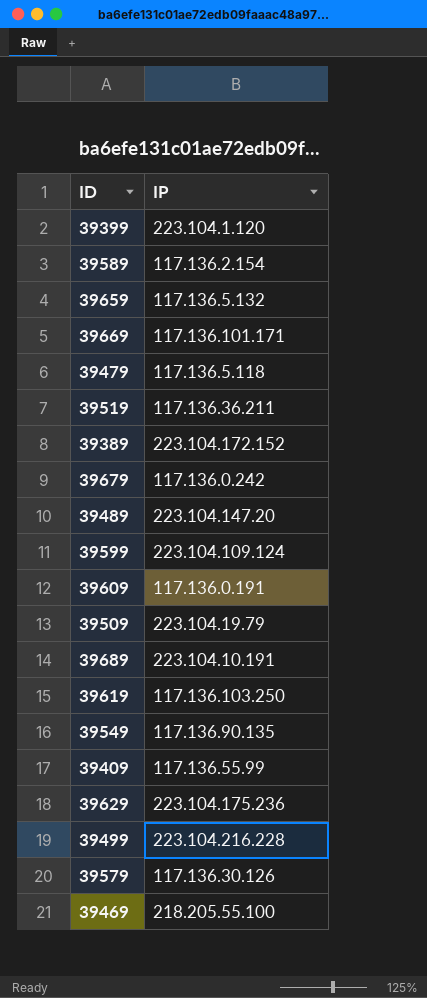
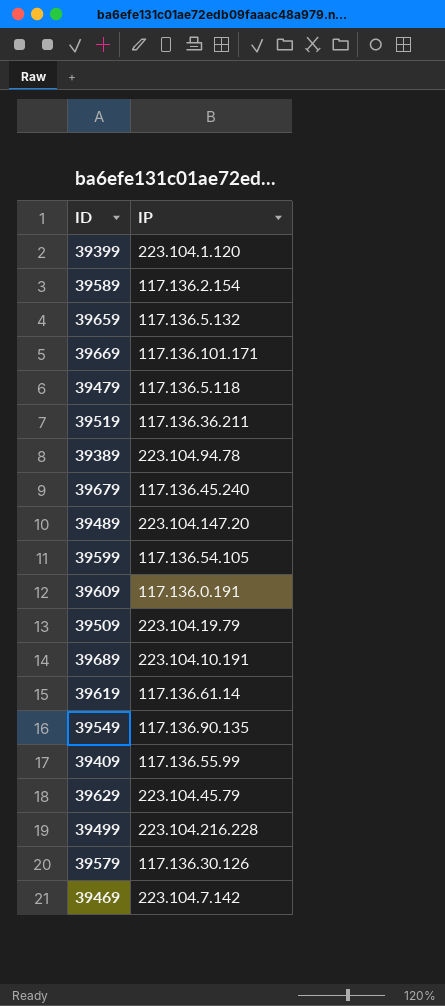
39389 | IP: 223.104.172.152 -> 223.104.94.78
39679 | IP: 117.136.0.242 -> 117.136.45.240
39599 | IP: 223.104.109.124 -> 117.136.54.105
39619 | IP: 117.136.103.250 -> 117.136.61.14
39629 | IP: 223.104.175.236 -> 223.104.45.79
39469 | IP: 218.205.55.100 -> 223.104.7.142

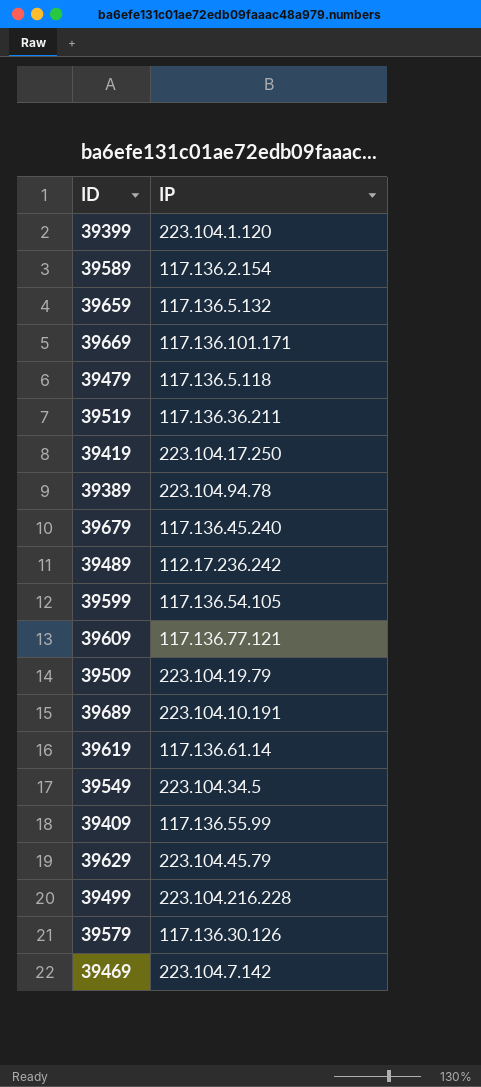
row 39419: none -> 223.104.17.250
39489 | IP: 223.104.147.20 -> 112.17.236.242
39609 | IP: 117.136.0.191 -> 117.136.77.121
39549 | IP: 117.136.90.135 -> 223.104.34.5

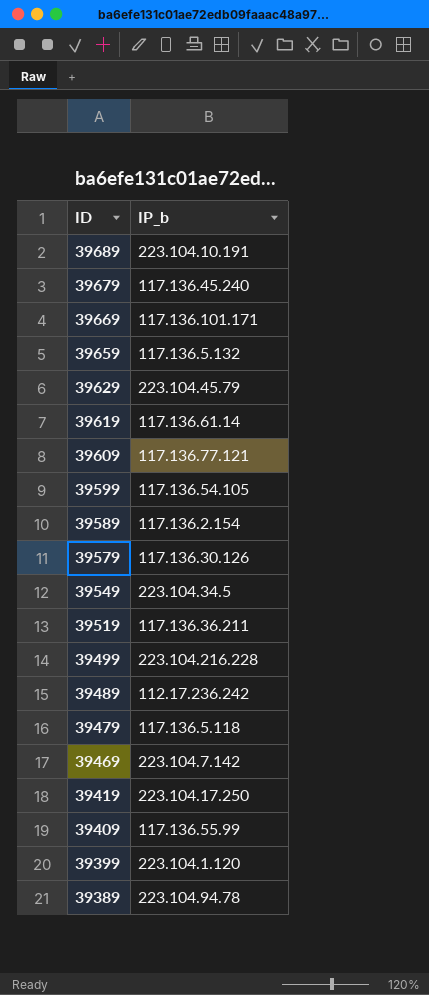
row order: none -> ID descending
column name: IP -> IP_b
row 39509: 223.104.19.79 -> none

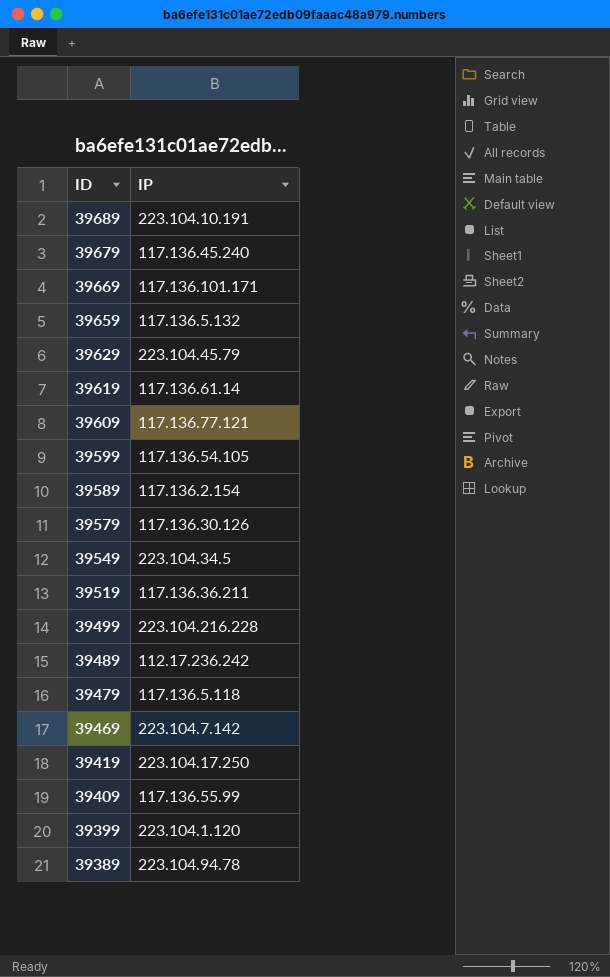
column name: IP_b -> IP

